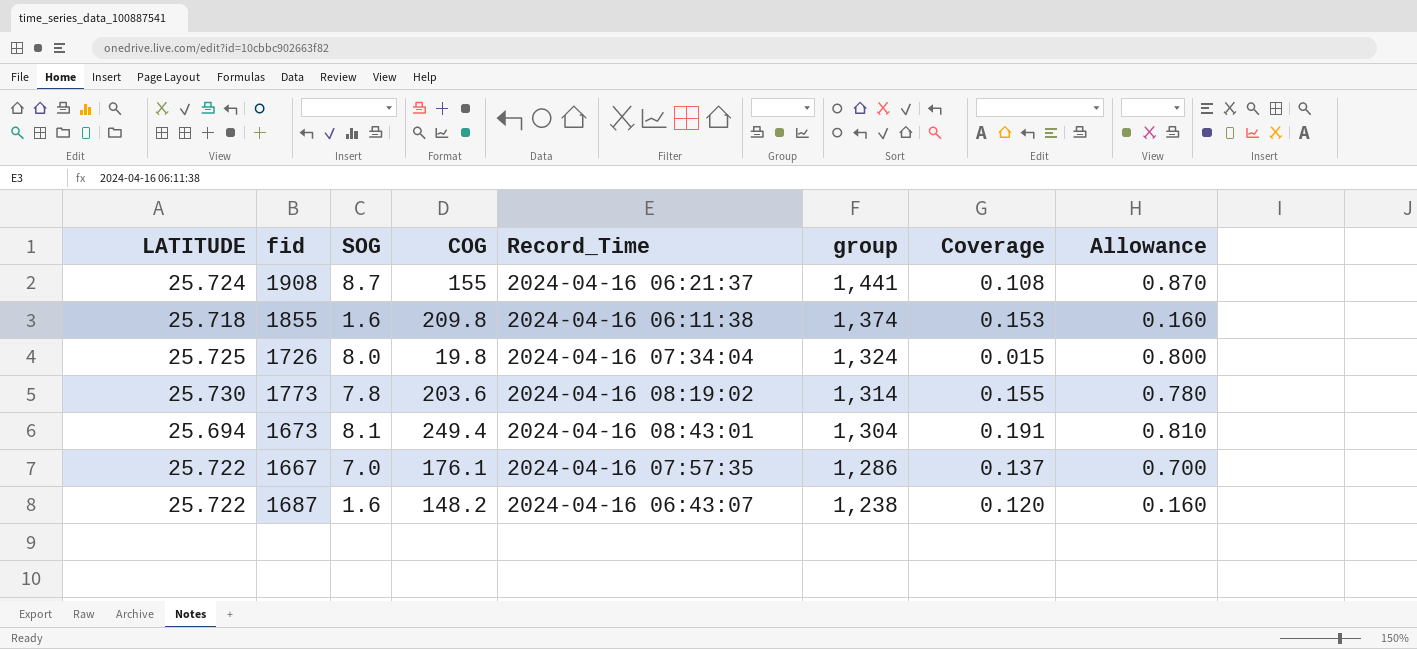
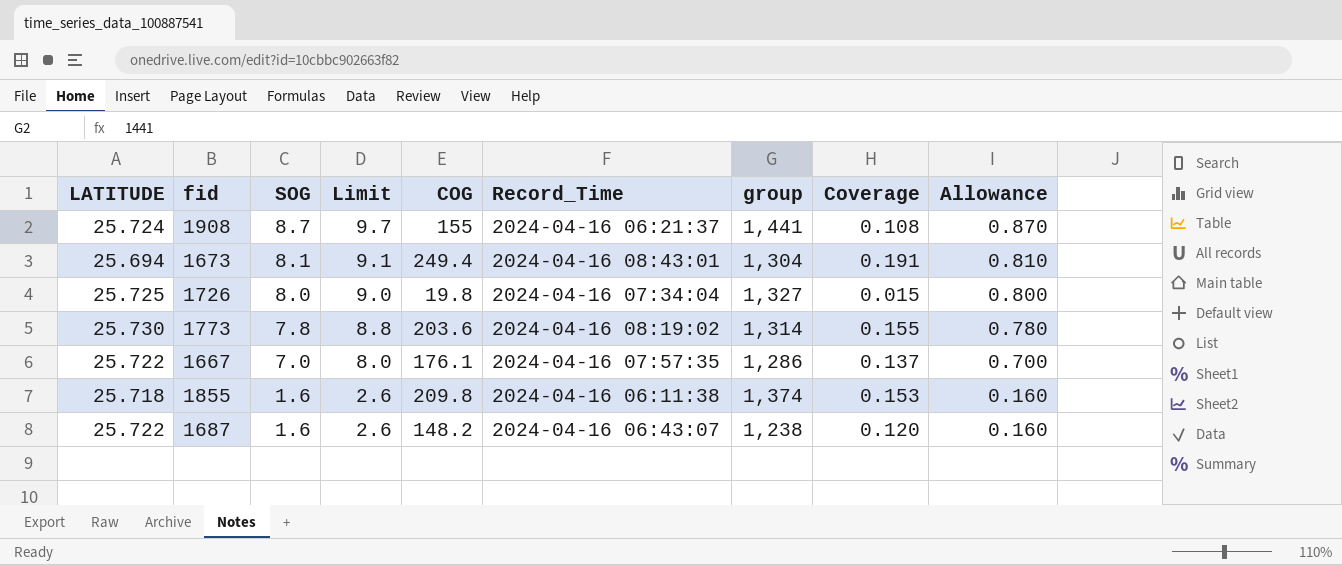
row order: group descending -> SOG descending
column Limit | formula: none -> [SOG] + 1
1726 | group: 1,324 -> 1,327

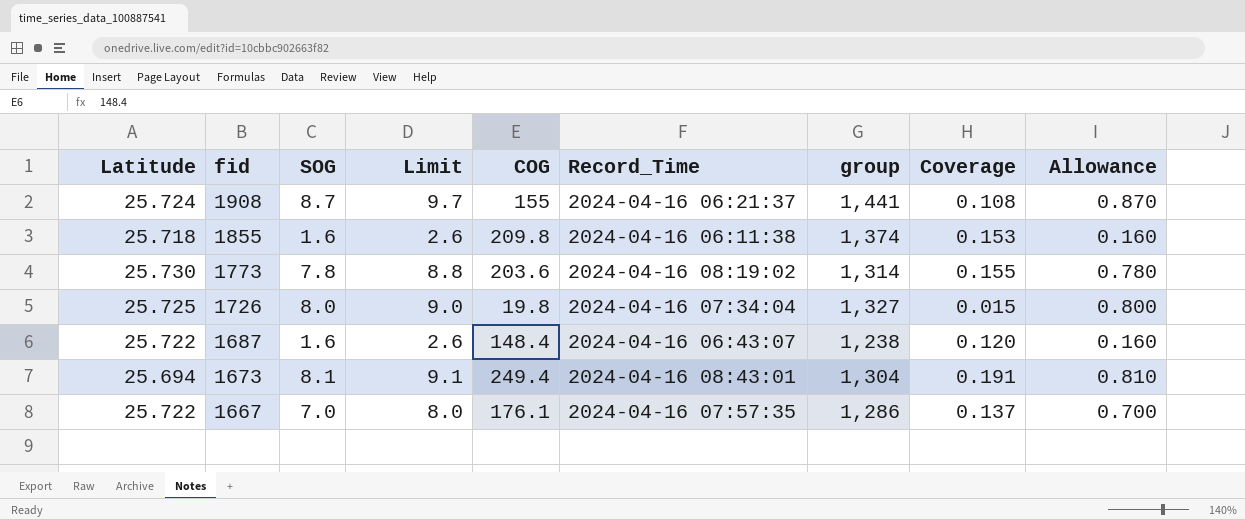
row order: SOG descending -> fid descending
column name: LATITUDE -> Latitude
1687 | COG: 148.2 -> 148.4

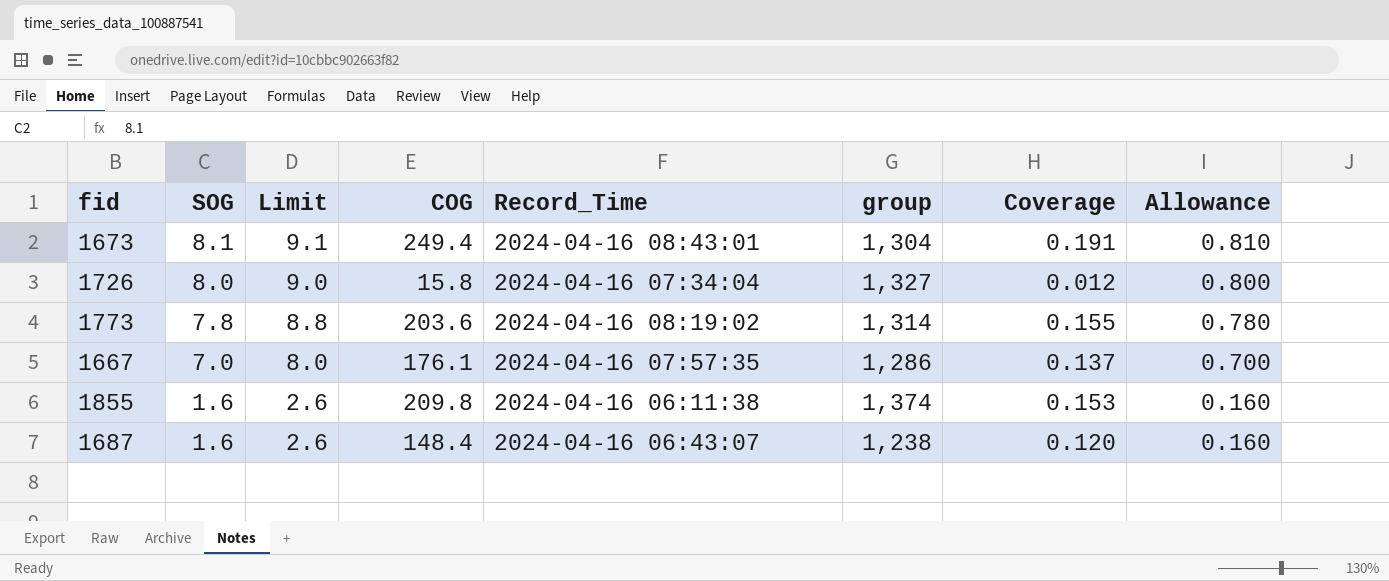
row order: fid descending -> SOG descending
column Latitude | position: 1 -> none
row 1908: 25.724 | 8.7 | 9.7 | 155 | 2024-04-16 06:21:37 | 1,441 | 0.108 | 0.870 -> none
1726 | COG: 19.8 -> 15.8
1726 | Coverage: 0.015 -> 0.012

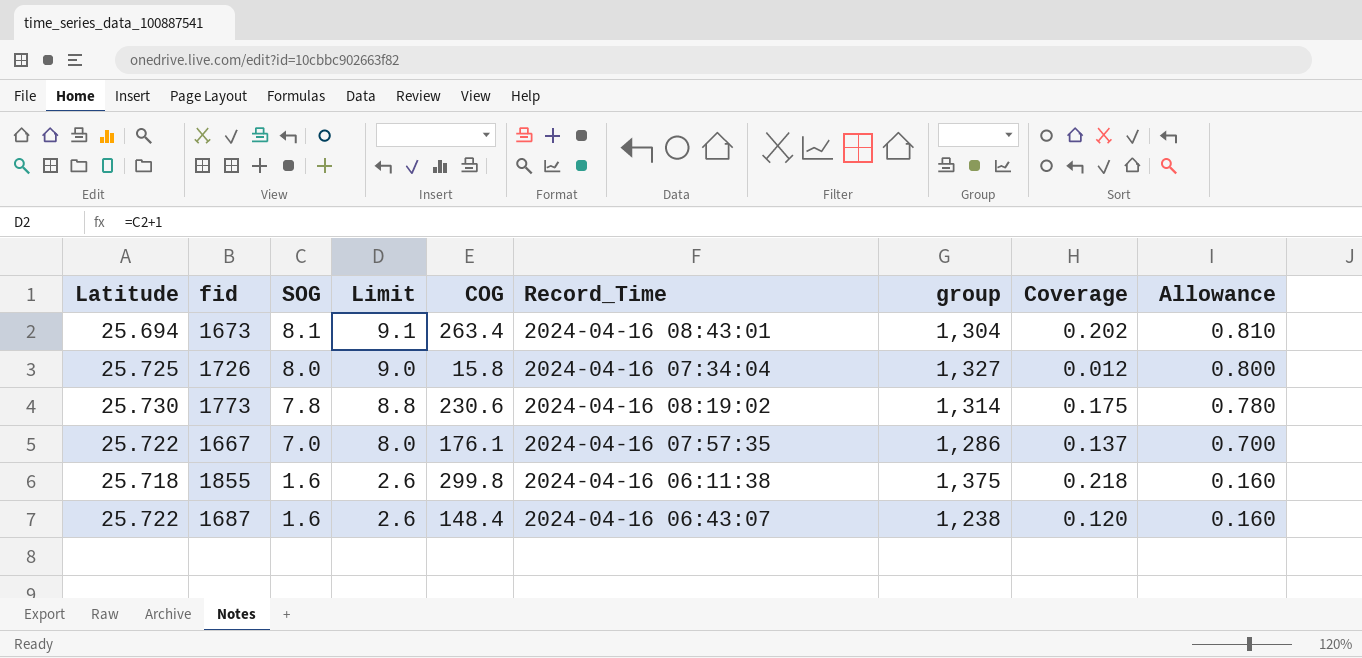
column Latitude | position: none -> 1
1673 | COG: 249.4 -> 263.4
1673 | Coverage: 0.191 -> 0.202
1773 | COG: 203.6 -> 230.6
1773 | Coverage: 0.155 -> 0.175
1855 | COG: 209.8 -> 299.8
1855 | group: 1,374 -> 1,375
1855 | Coverage: 0.153 -> 0.218

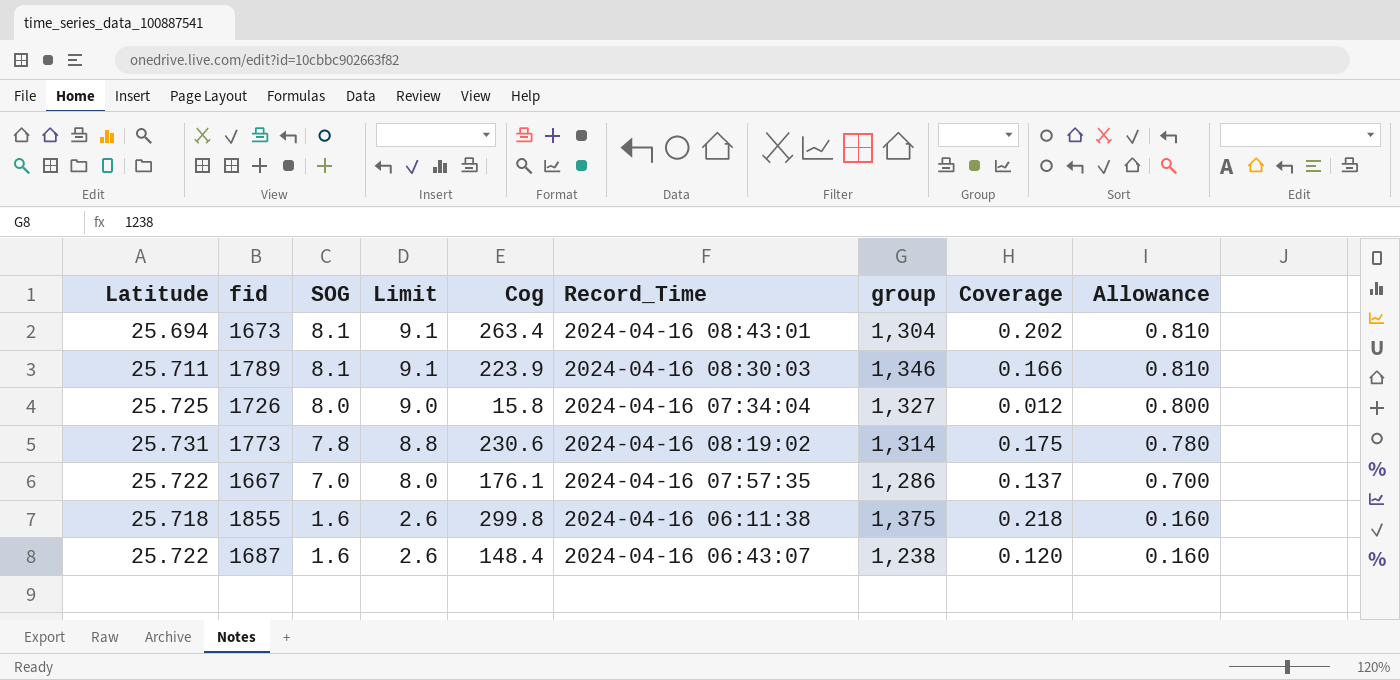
column name: COG -> Cog
row 1789: none -> 25.711 | 8.1 | 9.1 | 223.9 | 2024-04-16 08:30:03 | 1,346 | 0.166 | 0.810
1773 | Latitude: 25.730 -> 25.731

